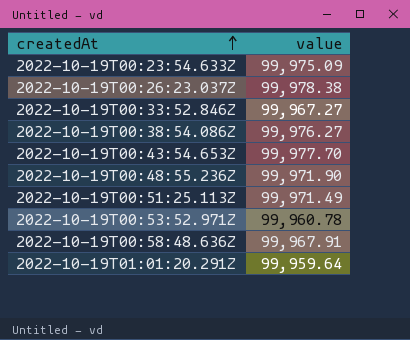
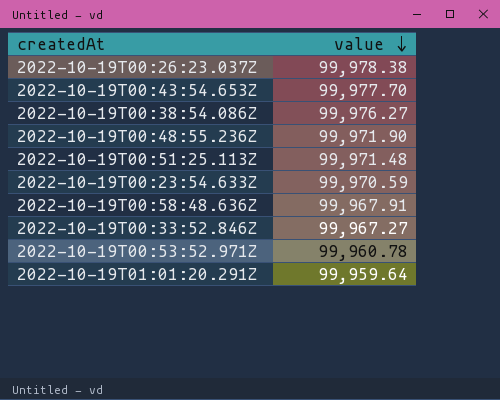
row order: createdAt ascending -> value descending
2022-10-19T00:51:25.113Z | value: 99,971.49 -> 99,971.48
2022-10-19T00:23:54.633Z | value: 99,975.09 -> 99,970.59

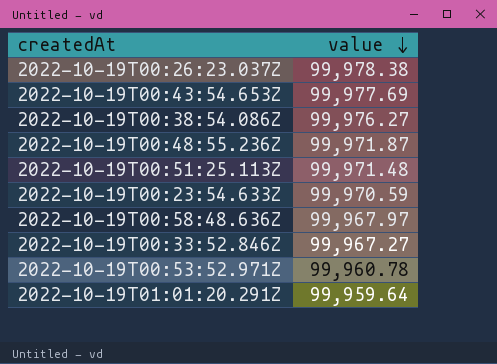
2022-10-19T00:43:54.653Z | value: 99,977.70 -> 99,977.69
2022-10-19T00:48:55.236Z | value: 99,971.90 -> 99,971.87
2022-10-19T00:58:48.636Z | value: 99,967.91 -> 99,967.97

